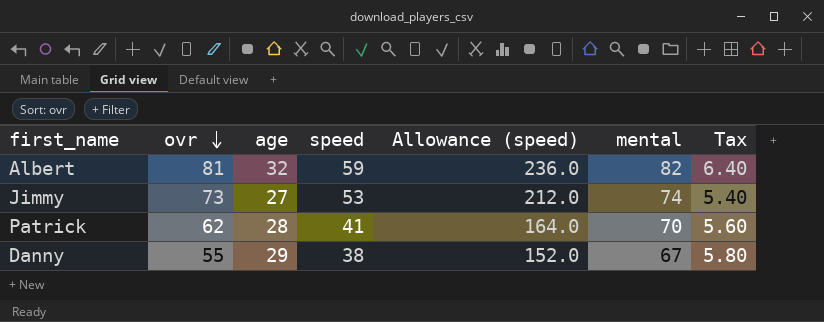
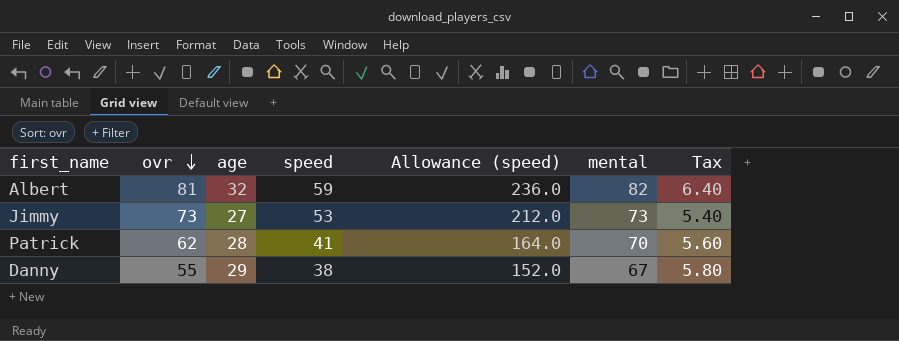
Jimmy | mental: 74 -> 73

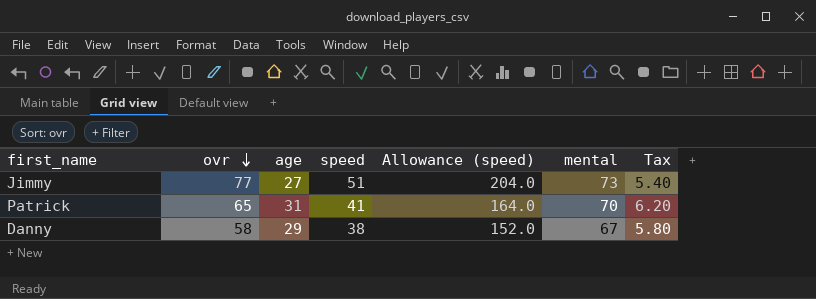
row Albert: 81 | 32 | 59 | 236.0 | 82 | 6.40 -> none
Jimmy | ovr: 73 -> 77
Jimmy | speed: 53 -> 51
Jimmy | Allowance (speed): 212.0 -> 204.0
Patrick | ovr: 62 -> 65
Patrick | age: 28 -> 31
Patrick | Tax: 5.60 -> 6.20
Danny | ovr: 55 -> 58

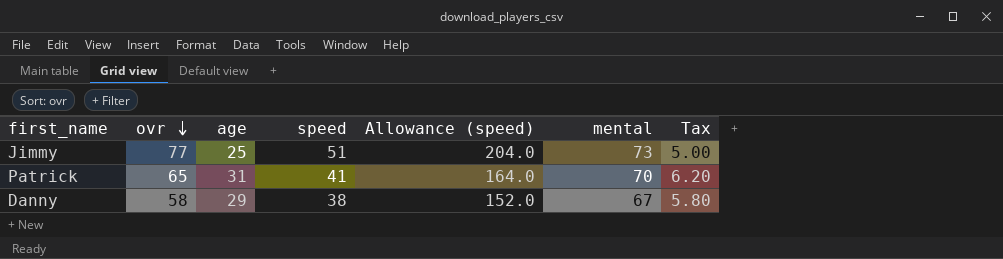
Jimmy | age: 27 -> 25
Jimmy | Tax: 5.40 -> 5.00

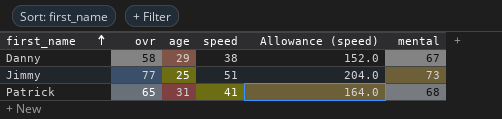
row order: ovr descending -> first_name ascending
column Tax | formula: [age] * 0.2 -> none
Patrick | mental: 70 -> 68

